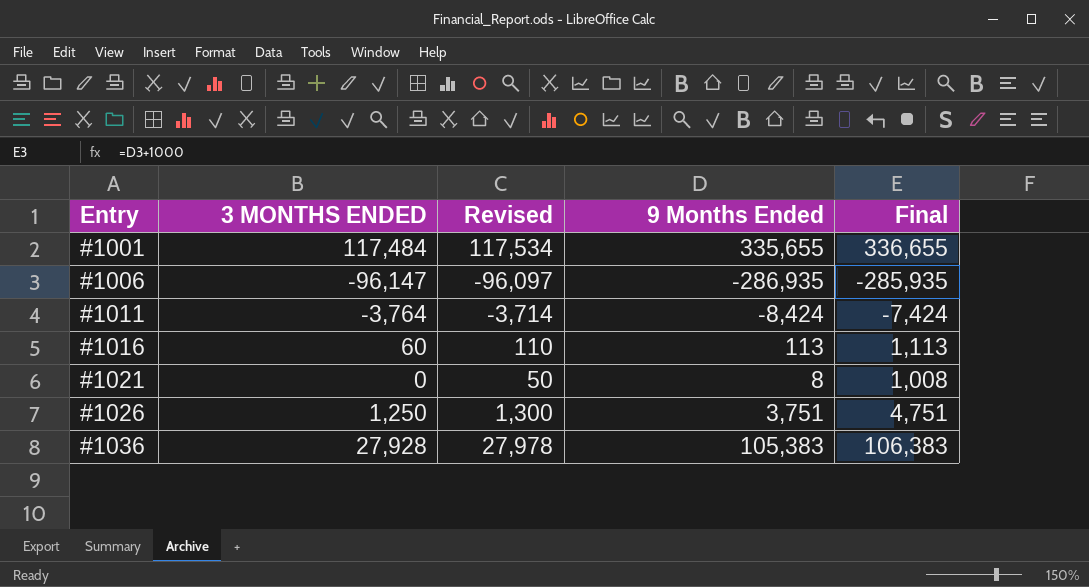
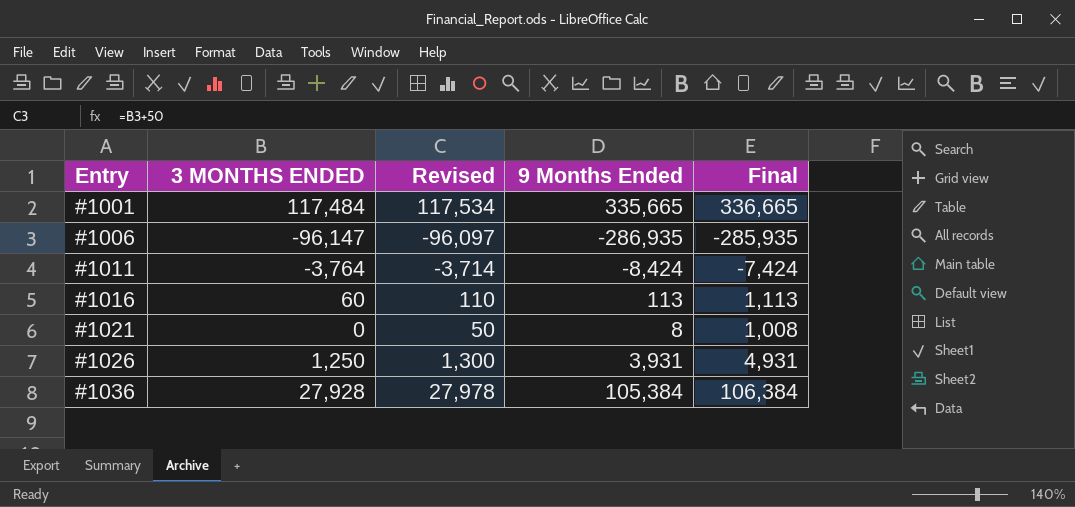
#1001 | 9 Months Ended: 335,655 -> 335,665
#1001 | Final: 336,655 -> 336,665
#1026 | 9 Months Ended: 3,751 -> 3,931
#1026 | Final: 4,751 -> 4,931
#1036 | 9 Months Ended: 105,383 -> 105,384
#1036 | Final: 106,383 -> 106,384

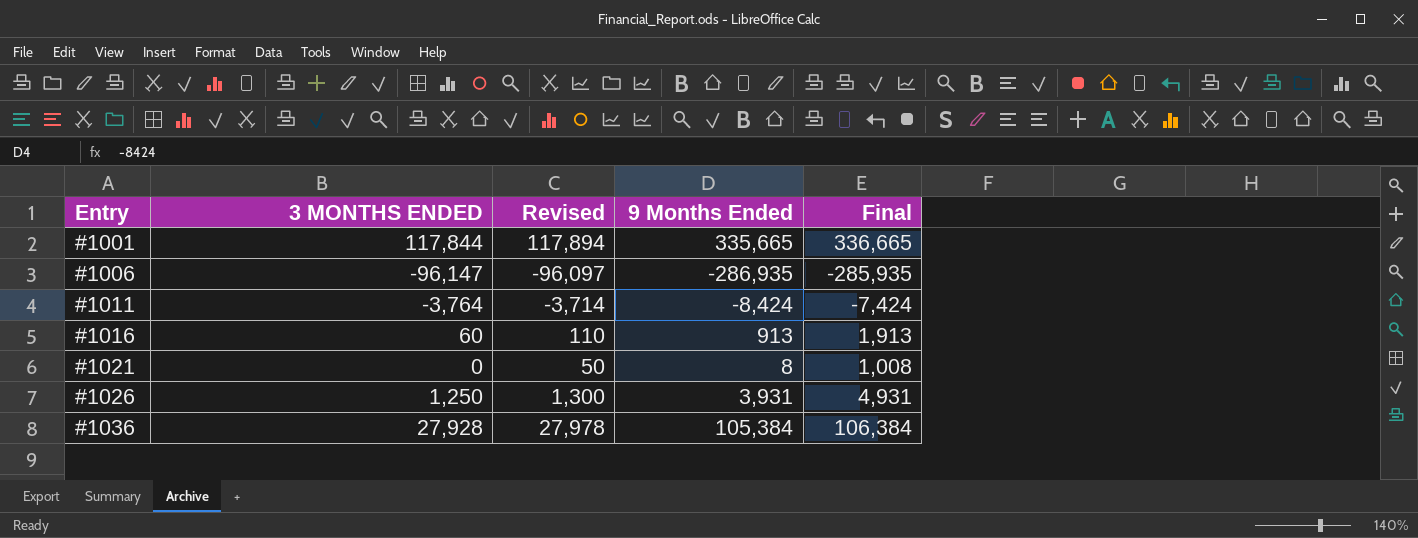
#1001 | 3 MONTHS ENDED: 117,484 -> 117,844
#1001 | Revised: 117,534 -> 117,894
#1016 | 9 Months Ended: 113 -> 913
#1016 | Final: 1,113 -> 1,913

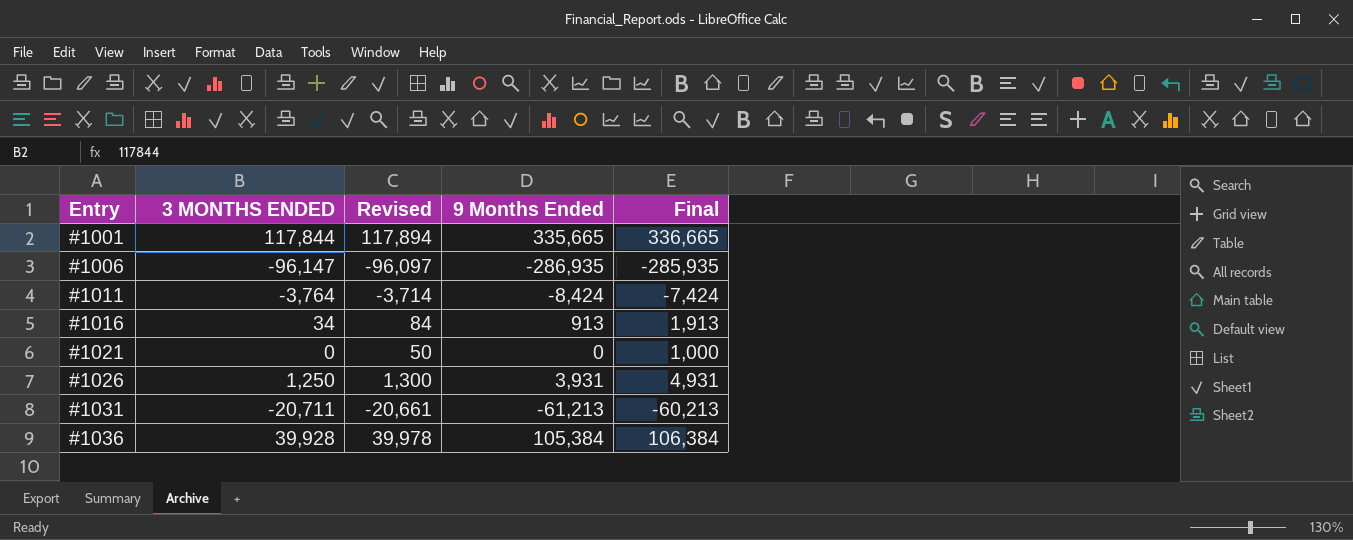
#1016 | 3 MONTHS ENDED: 60 -> 34
#1016 | Revised: 110 -> 84
#1021 | 9 Months Ended: 8 -> 0
#1021 | Final: 1,008 -> 1,000
row #1031: none -> -20,711 | -20,661 | -61,213 | -60,213
#1036 | 3 MONTHS ENDED: 27,928 -> 39,928
#1036 | Revised: 27,978 -> 39,978

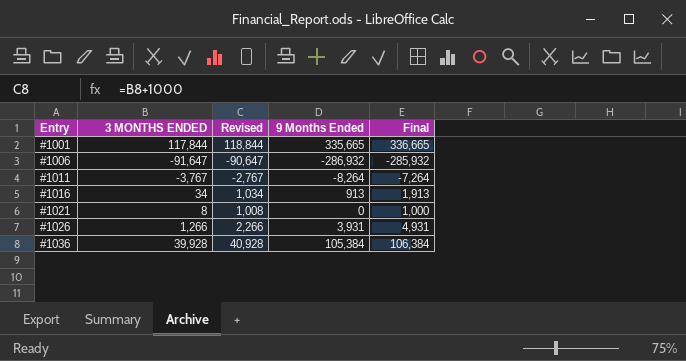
column Revised | formula: [3 MONTHS ENDED] + 50 -> [3 MONTHS ENDED] + 1000
row #1031: -20,711 | -20,661 | -61,213 | -60,213 -> none
#1006 | 3 MONTHS ENDED: -96,147 -> -91,647
#1006 | 9 Months Ended: -286,935 -> -286,932
#1006 | Final: -285,935 -> -285,932
#1011 | 3 MONTHS ENDED: -3,764 -> -3,767
#1011 | 9 Months Ended: -8,424 -> -8,264
#1011 | Final: -7,424 -> -7,264
#1021 | 3 MONTHS ENDED: 0 -> 8
#1026 | 3 MONTHS ENDED: 1,250 -> 1,266

